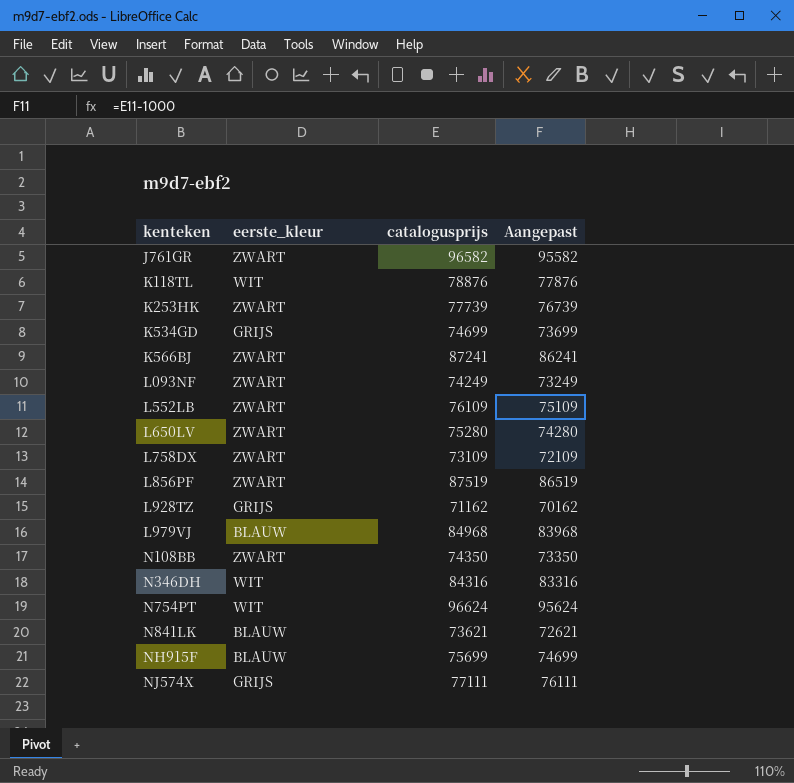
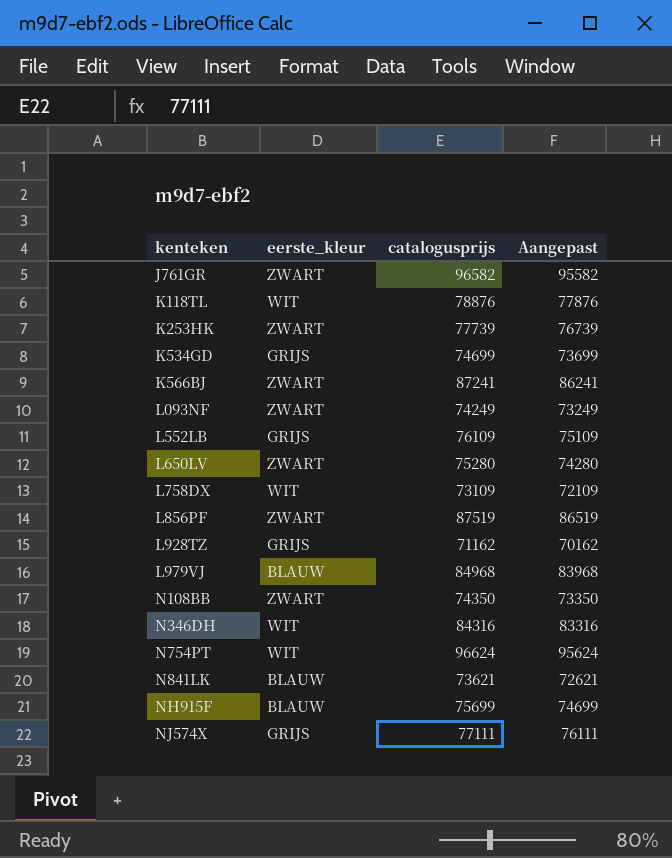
L552LB | eerste_kleur: ZWART -> GRIJS
L758DX | eerste_kleur: ZWART -> WIT

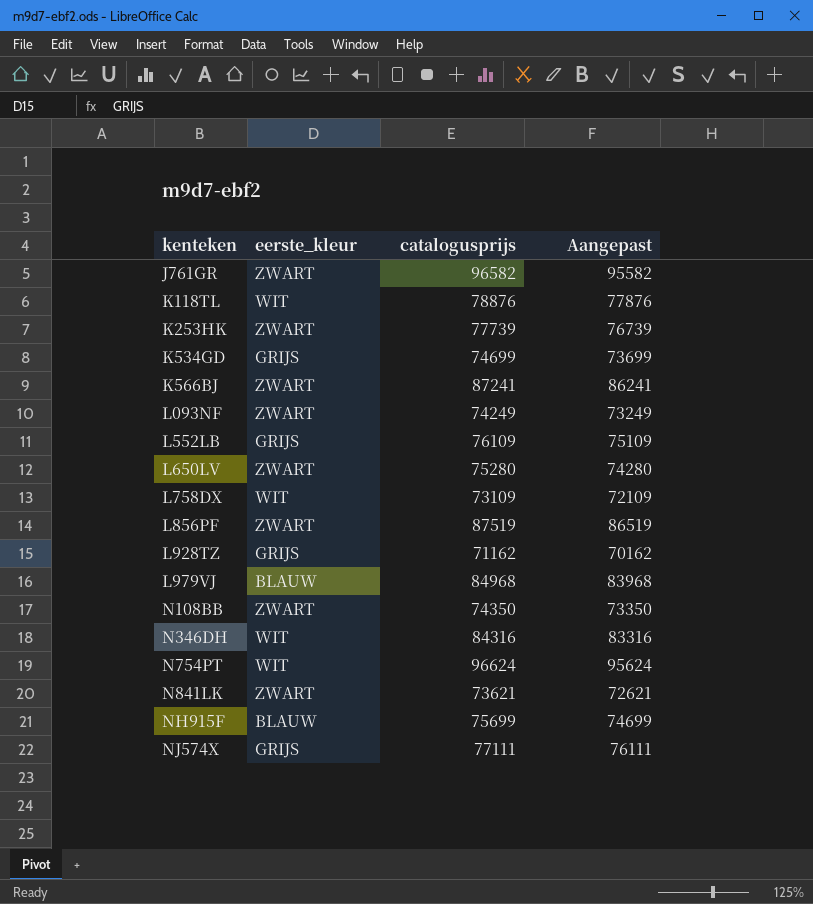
N841LK | eerste_kleur: BLAUW -> ZWART

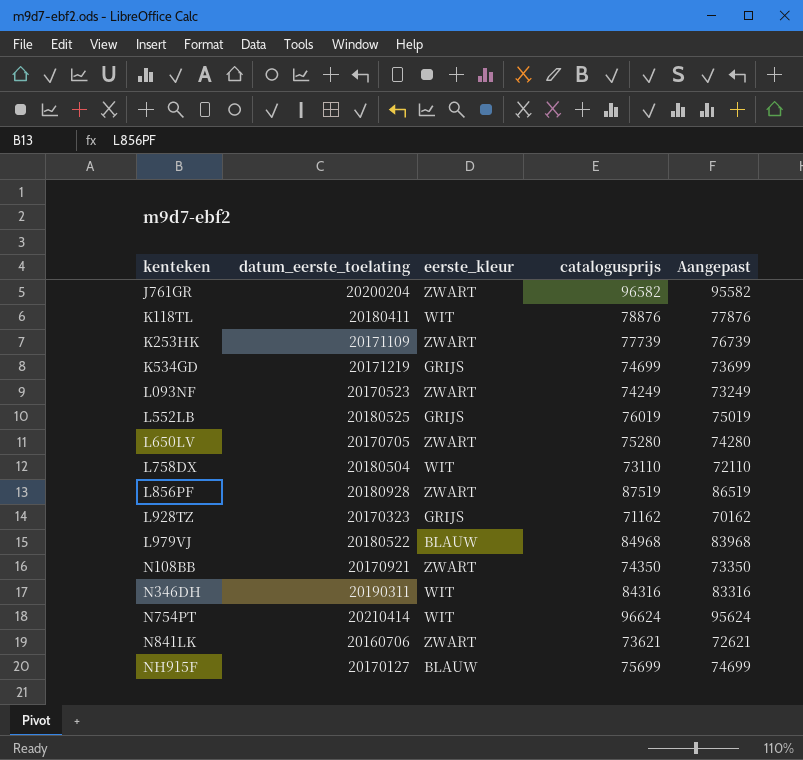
column datum_eerste_toelating | position: none -> 2
row K566BJ: ZWART | 87241 | 86241 -> none
row NJ574X: GRIJS | 77111 | 76111 -> none
L552LB | catalogusprijs: 76109 -> 76019
L552LB | Aangepast: 75109 -> 75019
L758DX | catalogusprijs: 73109 -> 73110
L758DX | Aangepast: 72109 -> 72110

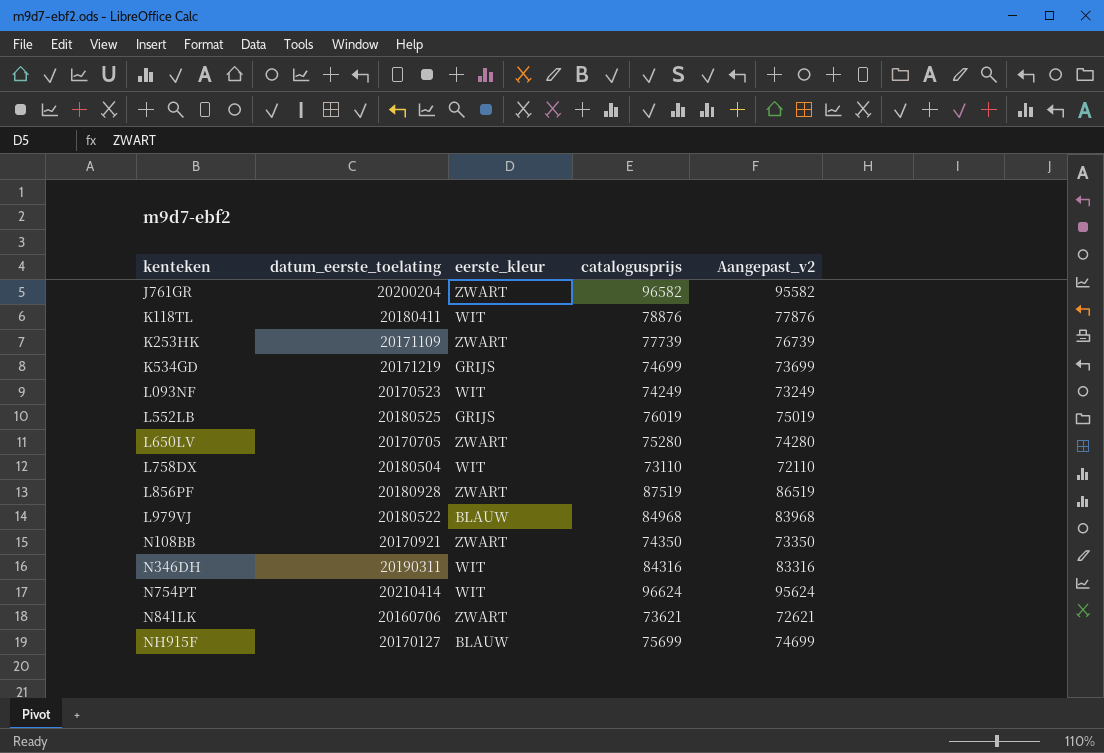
column name: Aangepast -> Aangepast_v2
row L928TZ: 20170323 | GRIJS | 71162 | 70162 -> none
L093NF | eerste_kleur: ZWART -> WIT

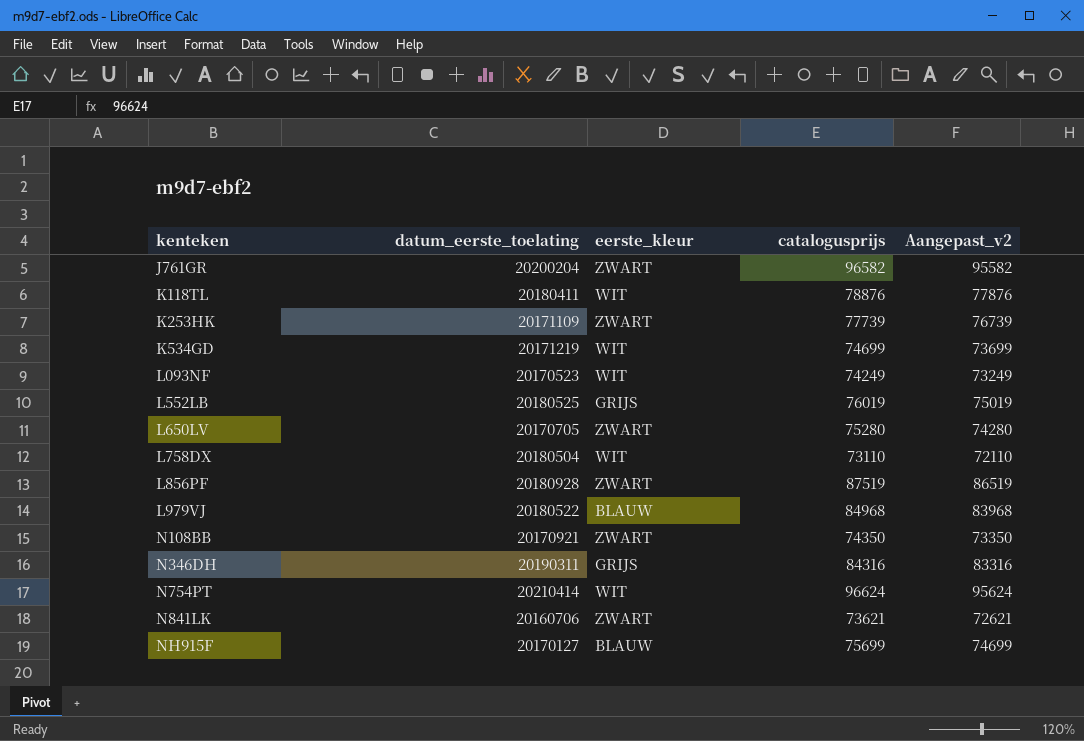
K534GD | eerste_kleur: GRIJS -> WIT
N346DH | eerste_kleur: WIT -> GRIJS

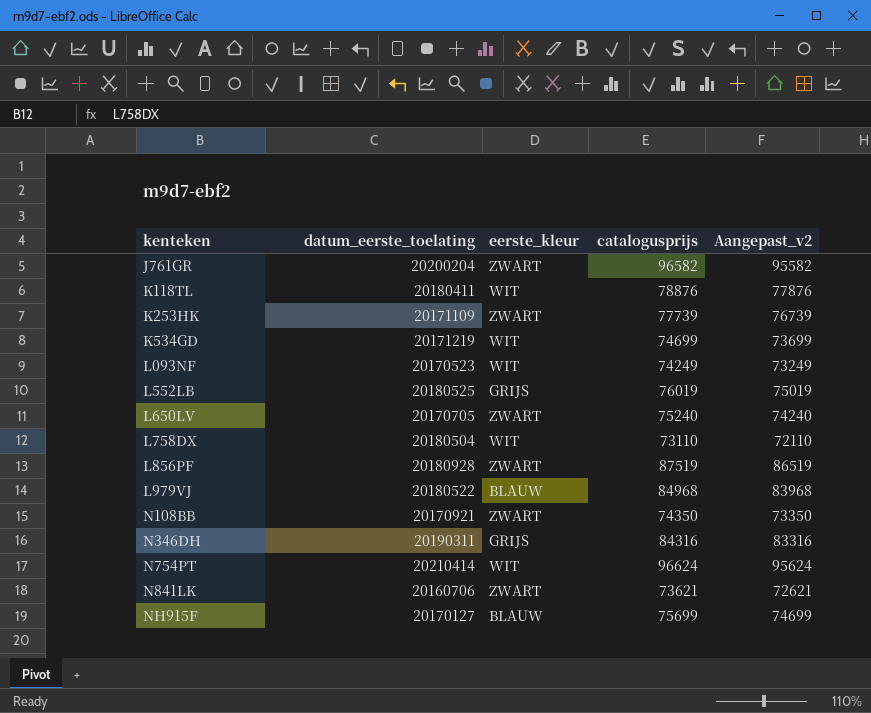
L650LV | catalogusprijs: 75280 -> 75240
L650LV | Aangepast_v2: 74280 -> 74240

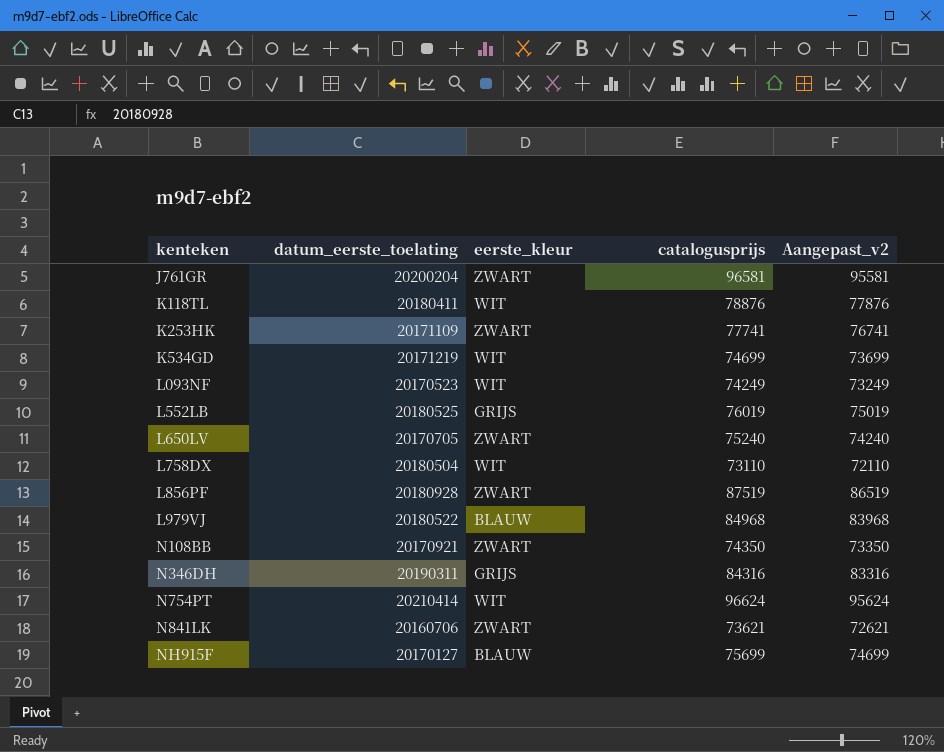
J761GR | catalogusprijs: 96582 -> 96581
J761GR | Aangepast_v2: 95582 -> 95581
K253HK | catalogusprijs: 77739 -> 77741
K253HK | Aangepast_v2: 76739 -> 76741

